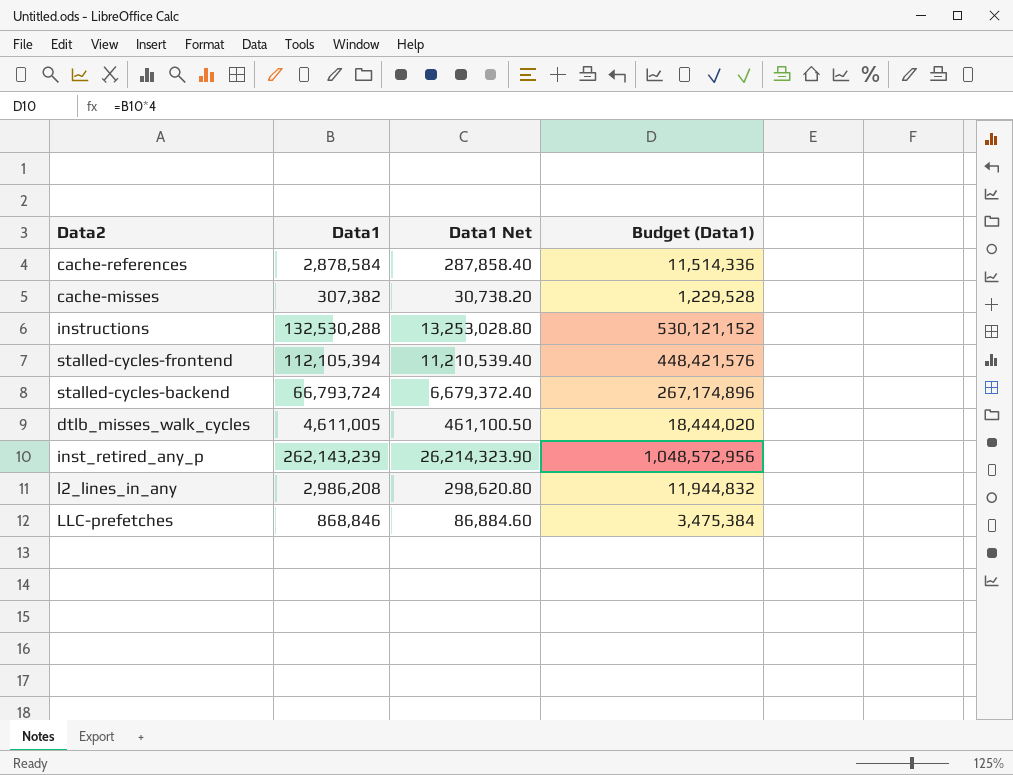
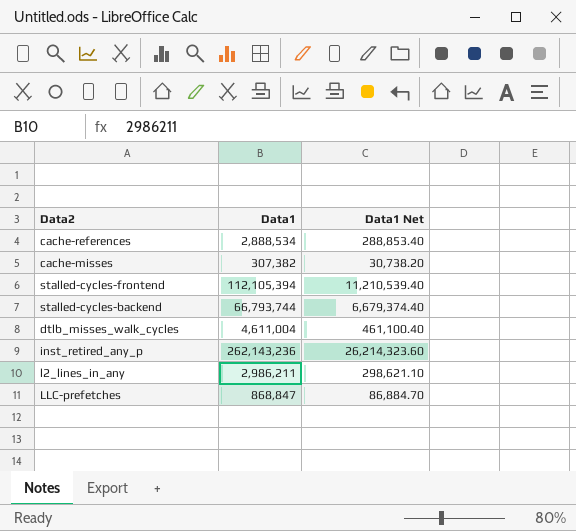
column Budget (Data1) | formula: [Data1] * 4 -> none
row instructions: 132,530,288 | 13,253,028.80 | 530,121,152 -> none
cache-references | Data1: 2,878,584 -> 2,888,534
cache-references | Data1 Net: 287,858.40 -> 288,853.40
stalled-cycles-backend | Data1: 66,793,724 -> 66,793,744
stalled-cycles-backend | Data1 Net: 6,679,372.40 -> 6,679,374.40
dtlb_misses_walk_cycles | Data1: 4,611,005 -> 4,611,004
dtlb_misses_walk_cycles | Data1 Net: 461,100.50 -> 461,100.40
inst_retired_any_p | Data1: 262,143,239 -> 262,143,236
inst_retired_any_p | Data1 Net: 26,214,323.90 -> 26,214,323.60
l2_lines_in_any | Data1: 2,986,208 -> 2,986,211
l2_lines_in_any | Data1 Net: 298,620.80 -> 298,621.10
LLC-prefetches | Data1: 868,846 -> 868,847
LLC-prefetches | Data1 Net: 86,884.60 -> 86,884.70

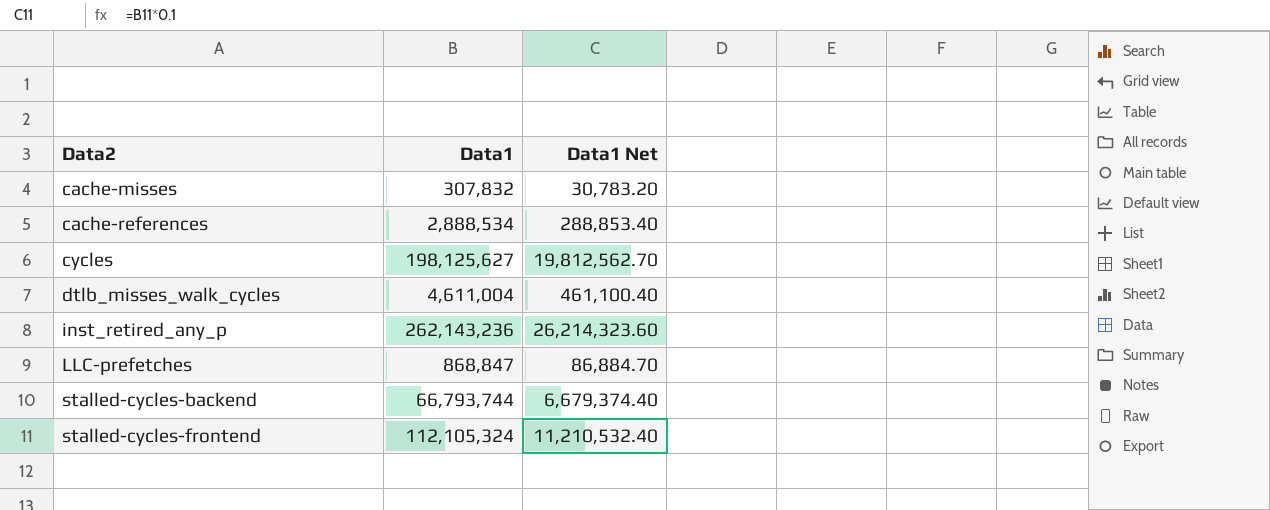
row order: none -> Data2 ascending
row l2_lines_in_any: 2,986,211 | 298,621.10 -> none
cache-misses | Data1: 307,382 -> 307,832
cache-misses | Data1 Net: 30,738.20 -> 30,783.20
row cycles: none -> 198,125,627 | 19,812,562.70
stalled-cycles-frontend | Data1: 112,105,394 -> 112,105,324
stalled-cycles-frontend | Data1 Net: 11,210,539.40 -> 11,210,532.40

